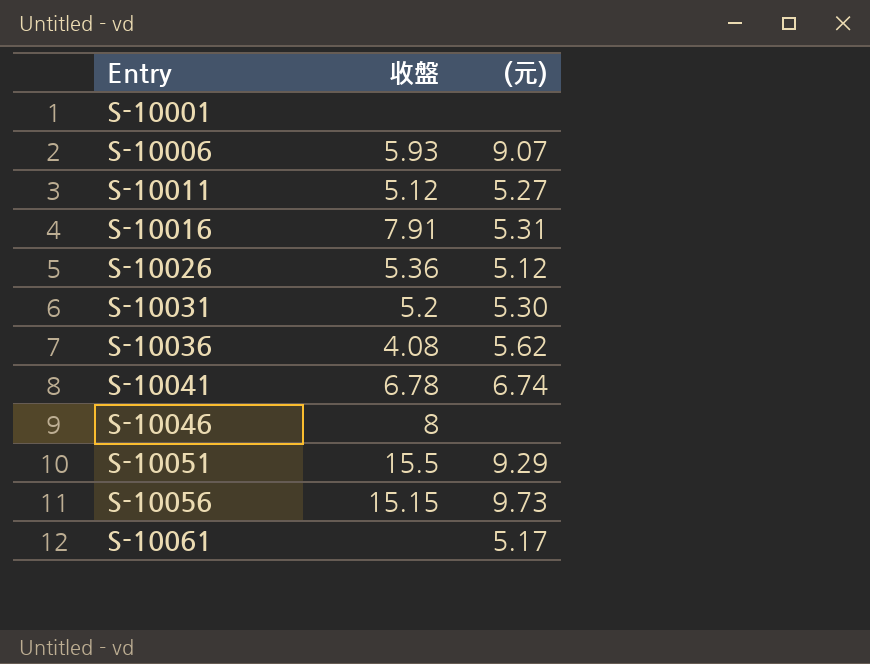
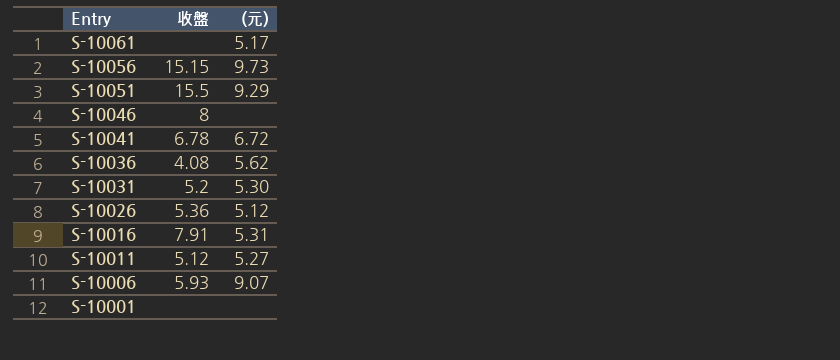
row order: Entry ascending -> Entry descending
S-10041 | (元): 6.74 -> 6.72

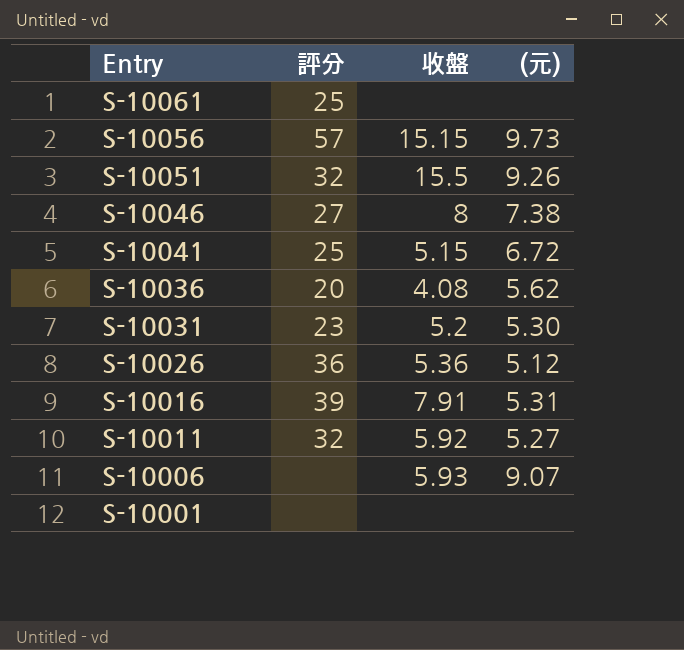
column 評分 | position: none -> 2
S-10061 | (元): 5.17 -> none
S-10051 | (元): 9.29 -> 9.26
S-10046 | (元): none -> 7.38
S-10041 | 收盤: 6.78 -> 5.15
S-10011 | 收盤: 5.12 -> 5.92

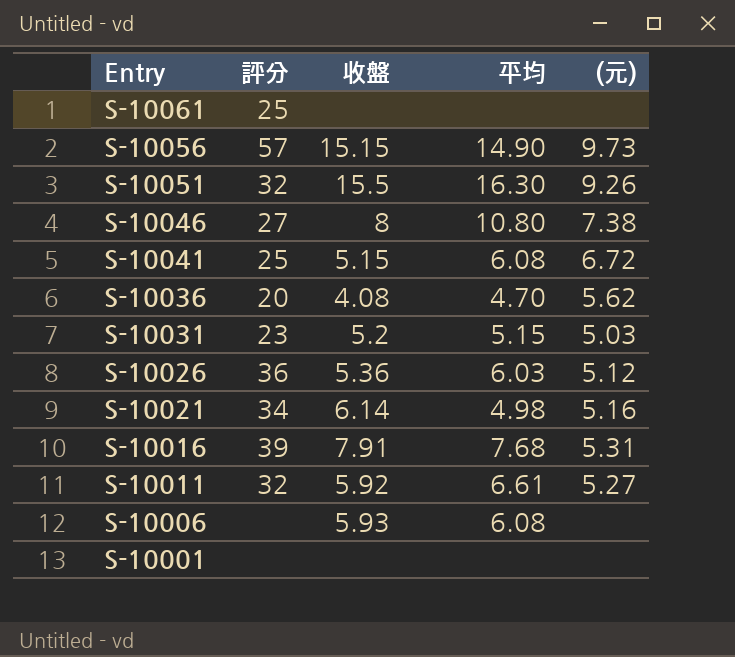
column 平均 | position: none -> 4
S-10031 | (元): 5.30 -> 5.03
row S-10021: none -> 34 | 6.14 | 4.98 | 5.16
S-10006 | (元): 9.07 -> none

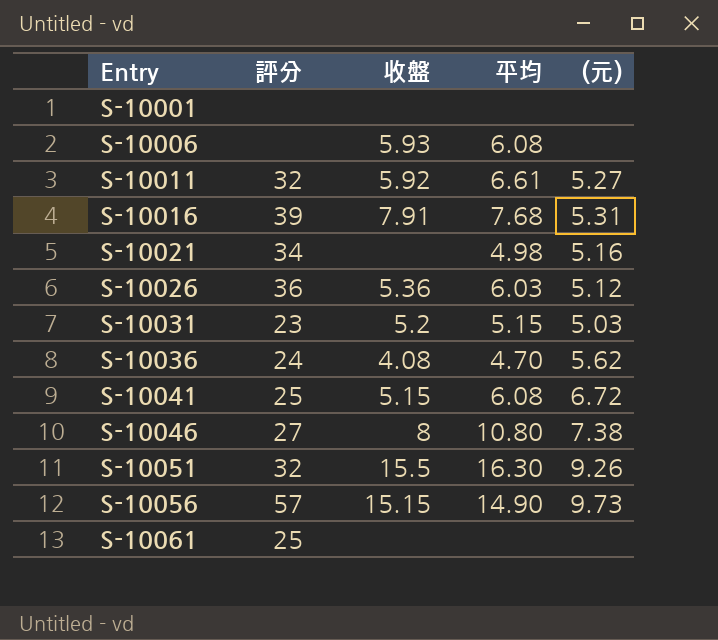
row order: Entry descending -> Entry ascending
S-10021 | 收盤: 6.14 -> none
S-10036 | 評分: 20 -> 24

